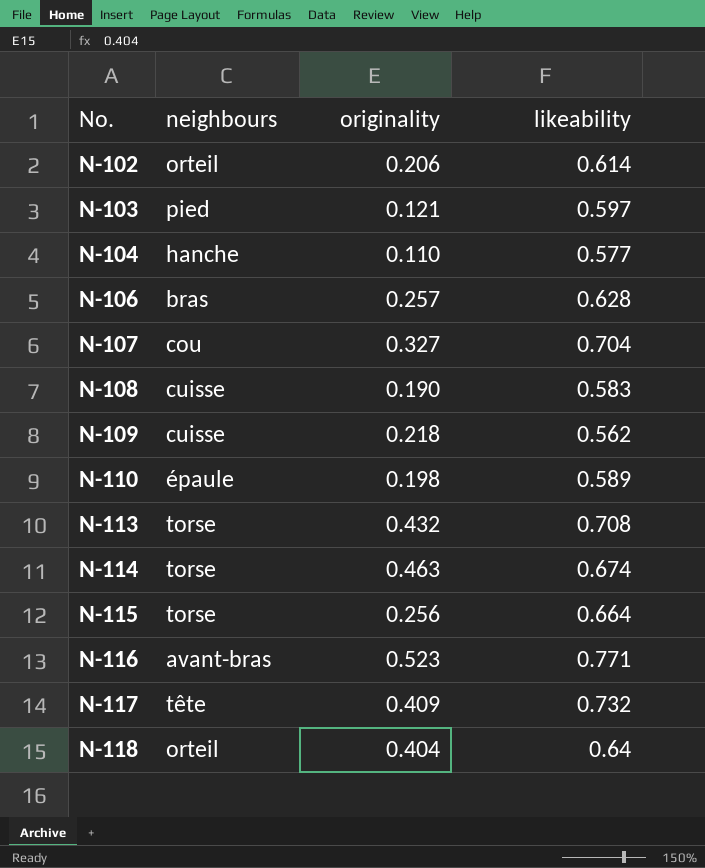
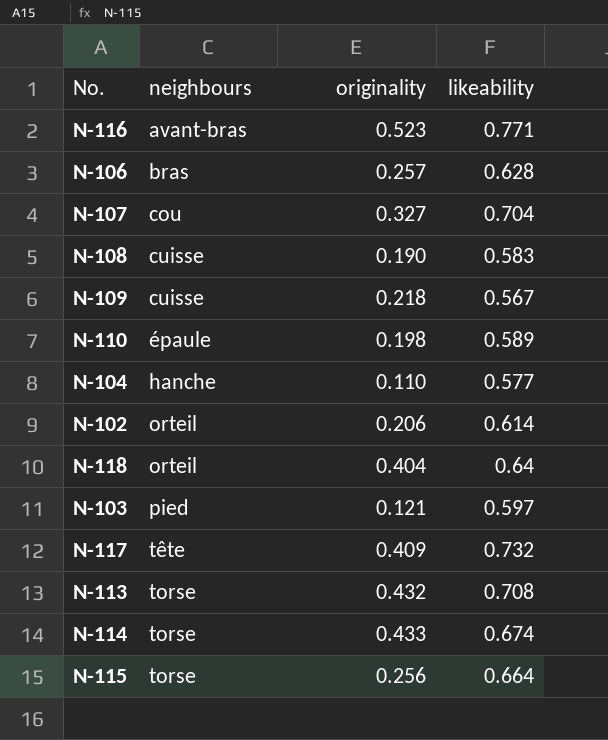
row order: No. ascending -> neighbours ascending
N-109 | likeability: 0.562 -> 0.567
N-114 | originality: 0.463 -> 0.433

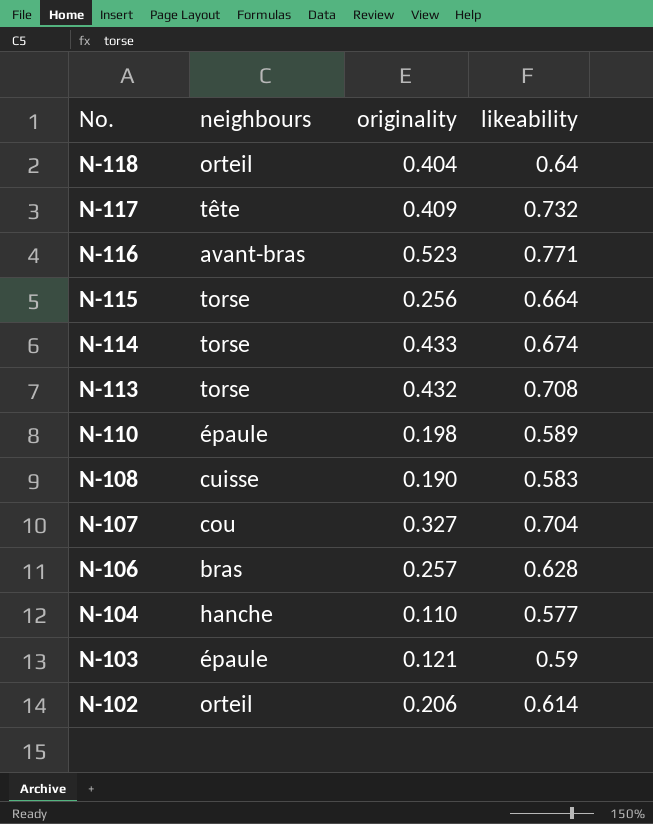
row order: neighbours ascending -> No. descending
row N-109: cuisse | 0.218 | 0.567 -> none
N-103 | neighbours: pied -> épaule
N-103 | likeability: 0.597 -> 0.59

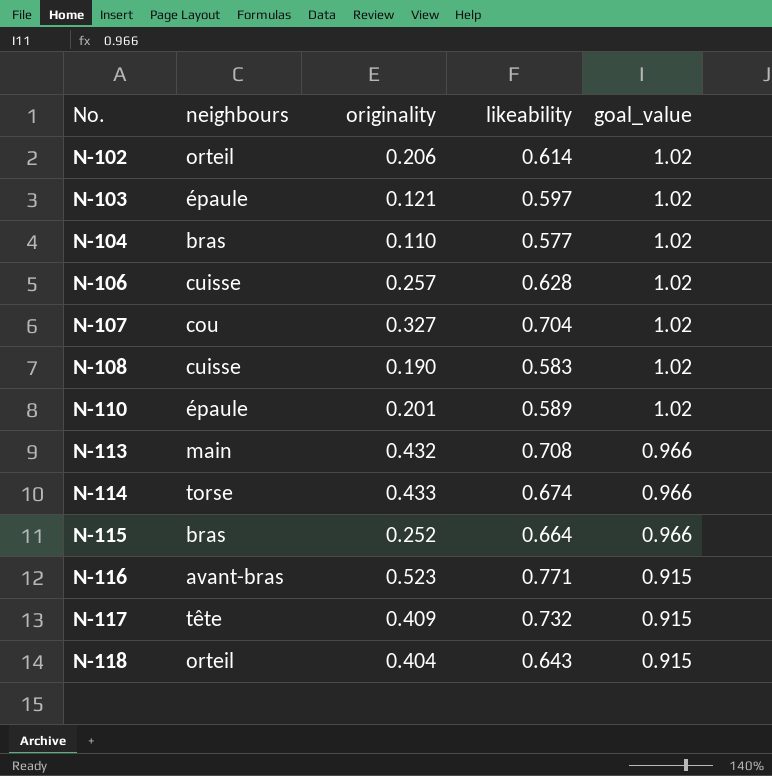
row order: No. descending -> No. ascending
column goal_value | position: none -> 5
N-103 | likeability: 0.59 -> 0.597
N-104 | neighbours: hanche -> bras
N-106 | neighbours: bras -> cuisse
N-110 | originality: 0.198 -> 0.201
N-113 | neighbours: torse -> main
N-115 | neighbours: torse -> bras
N-115 | originality: 0.256 -> 0.252
N-118 | likeability: 0.64 -> 0.643

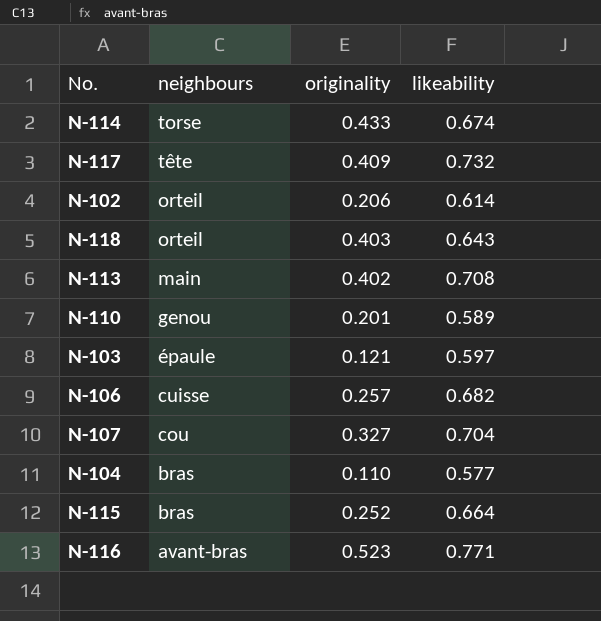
row order: No. ascending -> neighbours descending
column goal_value | position: 5 -> none
row N-108: cuisse | 0.190 | 0.583 | 1.02 -> none
N-118 | originality: 0.404 -> 0.403
N-113 | originality: 0.432 -> 0.402
N-110 | neighbours: épaule -> genou
N-106 | likeability: 0.628 -> 0.682

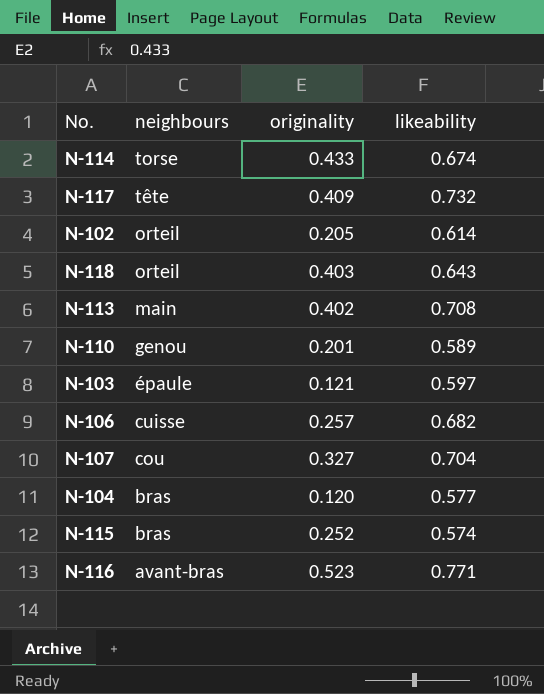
N-102 | originality: 0.206 -> 0.205
N-104 | originality: 0.110 -> 0.120
N-115 | likeability: 0.664 -> 0.574

